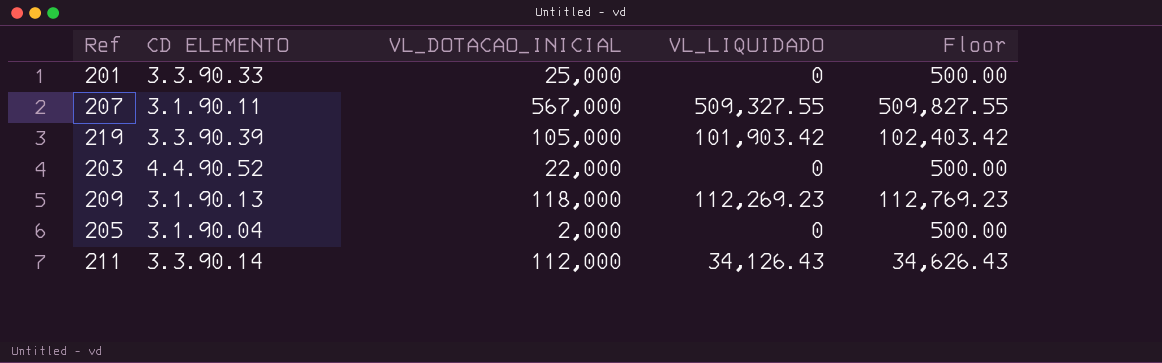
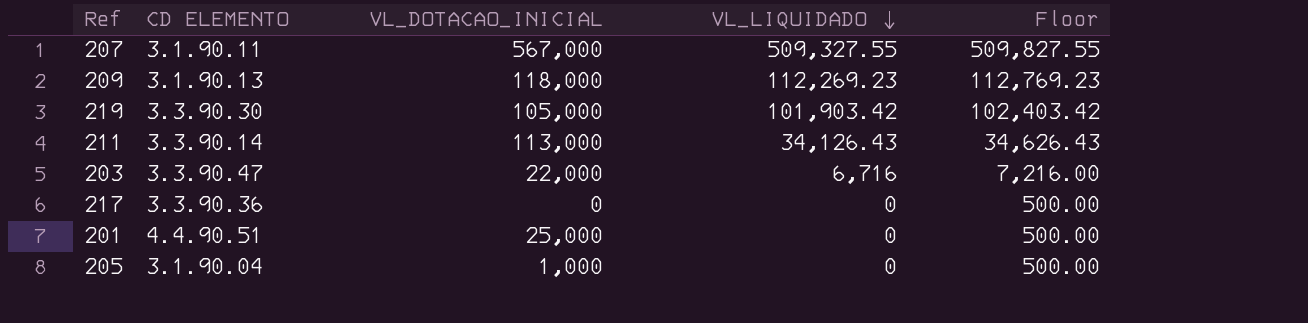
row order: none -> VL_LIQUIDADO descending
219 | CD ELEMENTO: 3.3.90.39 -> 3.3.90.30
211 | VL_DOTACAO_INICIAL: 112,000 -> 113,000
203 | CD ELEMENTO: 4.4.90.52 -> 3.3.90.47
203 | VL_LIQUIDADO: 0 -> 6,716
203 | Floor: 500.00 -> 7,216.00
row 217: none -> 3.3.90.36 | 0 | 0 | 500.00
201 | CD ELEMENTO: 3.3.90.33 -> 4.4.90.51
205 | VL_DOTACAO_INICIAL: 2,000 -> 1,000

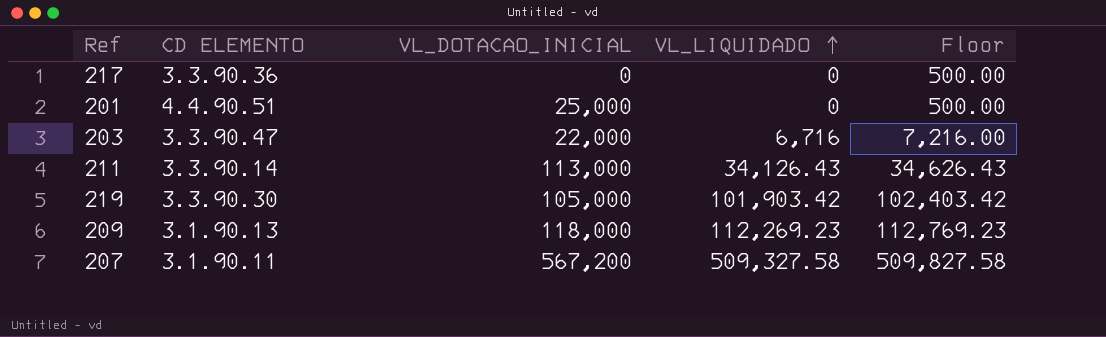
row order: VL_LIQUIDADO descending -> VL_LIQUIDADO ascending
row 205: 3.1.90.04 | 1,000 | 0 | 500.00 -> none
207 | VL_DOTACAO_INICIAL: 567,000 -> 567,200
207 | VL_LIQUIDADO: 509,327.55 -> 509,327.58
207 | Floor: 509,827.55 -> 509,827.58

